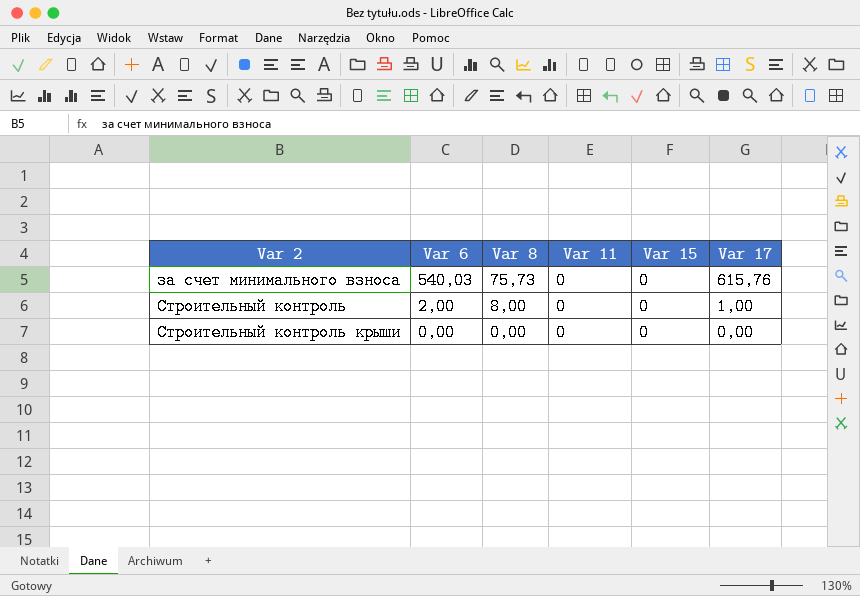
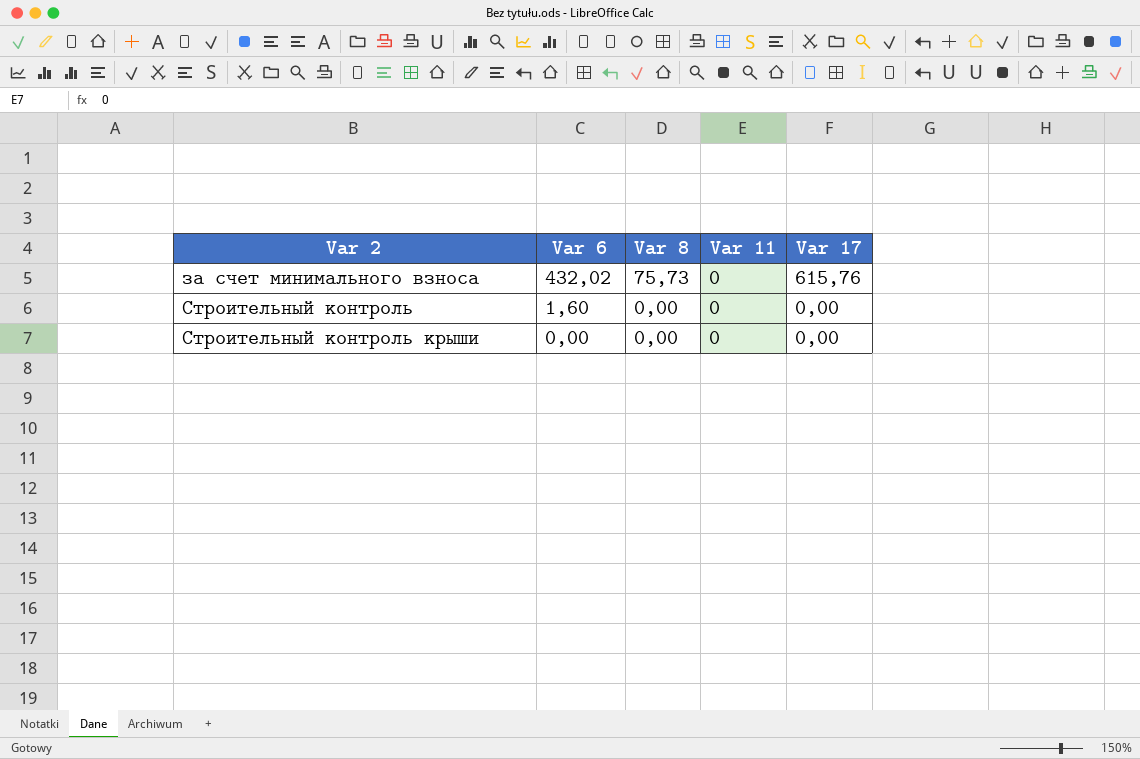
column Var 15 | position: 5 -> none
за счет минимального взноса | Var 6: 540,03 -> 432,02
Строительный контроль | Var 6: 2,00 -> 1,60
Строительный контроль | Var 8: 8,00 -> 0,00
Строительный контроль | Var 17: 1,00 -> 0,00

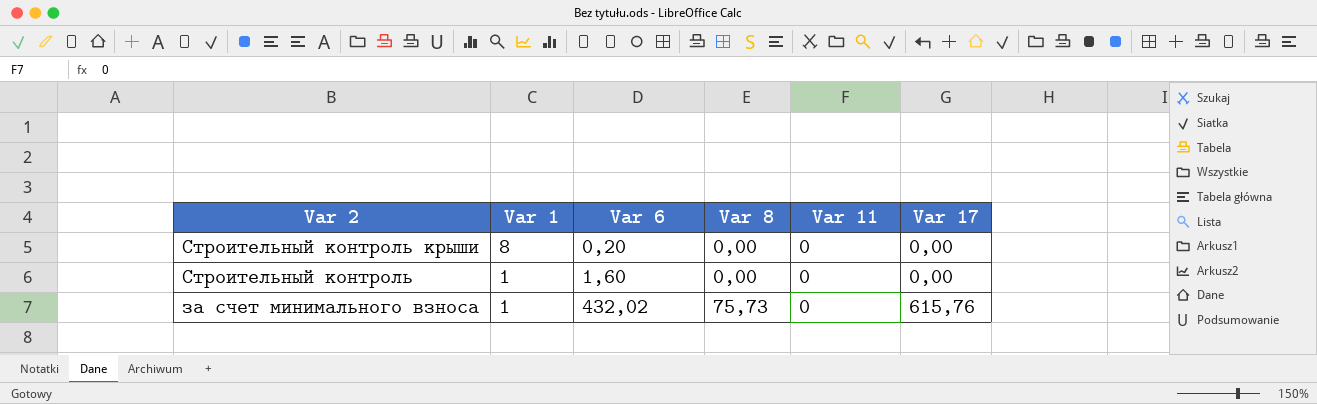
row order: Var 2 ascending -> Var 2 descending
column Var 1 | position: none -> 2
Строительный контроль крыши | Var 6: 0,00 -> 0,20

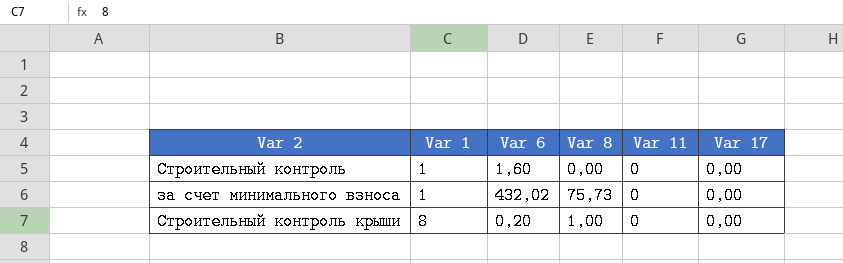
row order: Var 2 descending -> Var 1 ascending
за счет минимального взноса | Var 17: 615,76 -> 0,00
Строительный контроль крыши | Var 8: 0,00 -> 1,00

